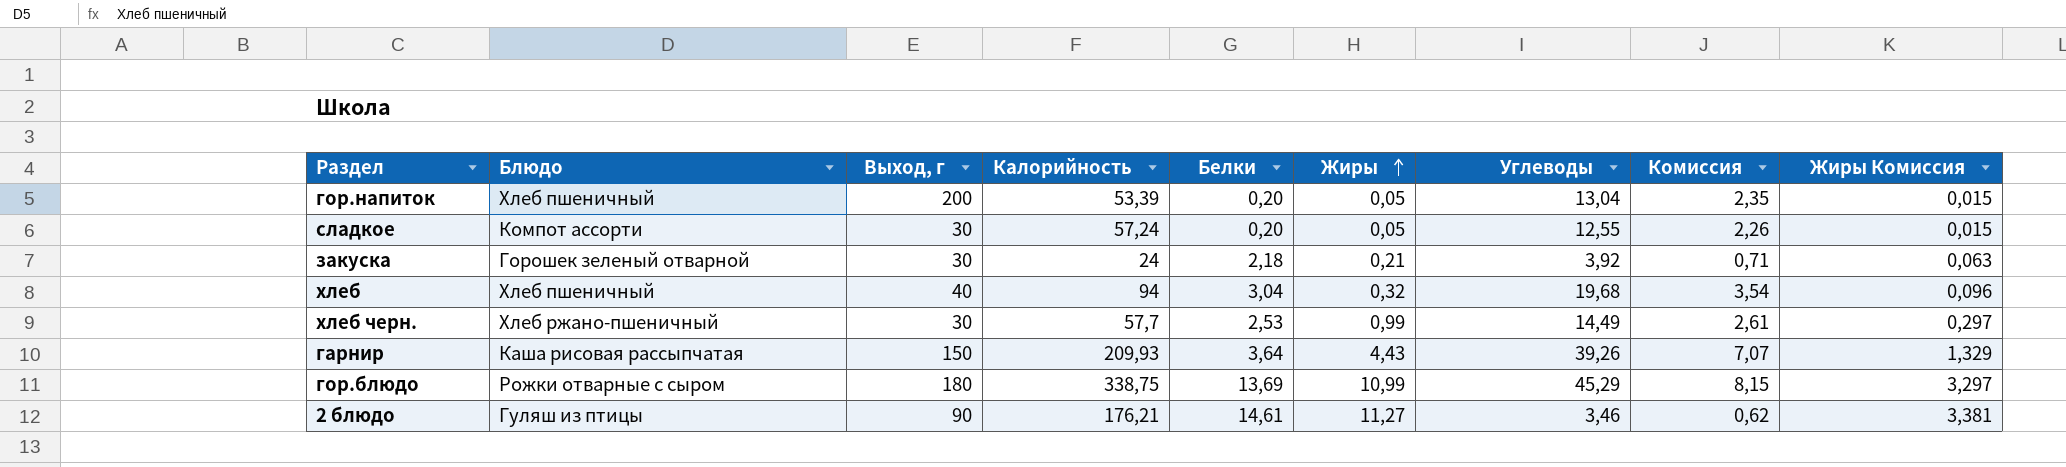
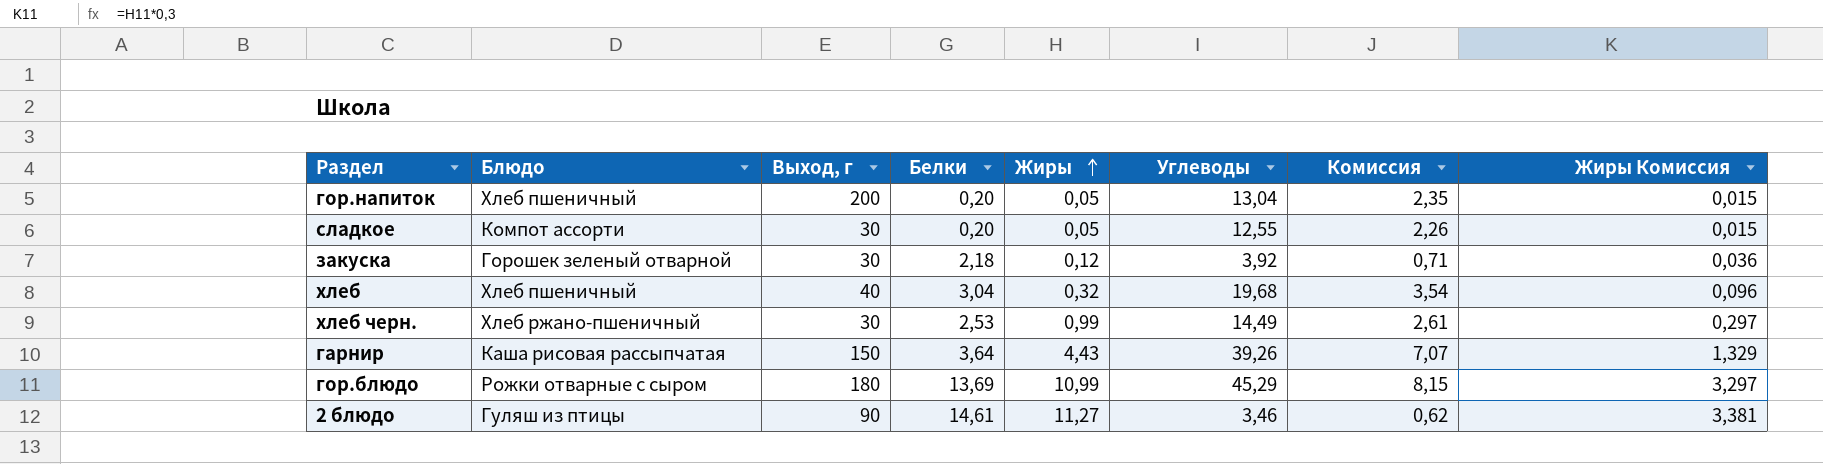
column Калорийность | position: 4 -> none
закуска | Жиры: 0,21 -> 0,12
закуска | Жиры Комиссия: 0,063 -> 0,036

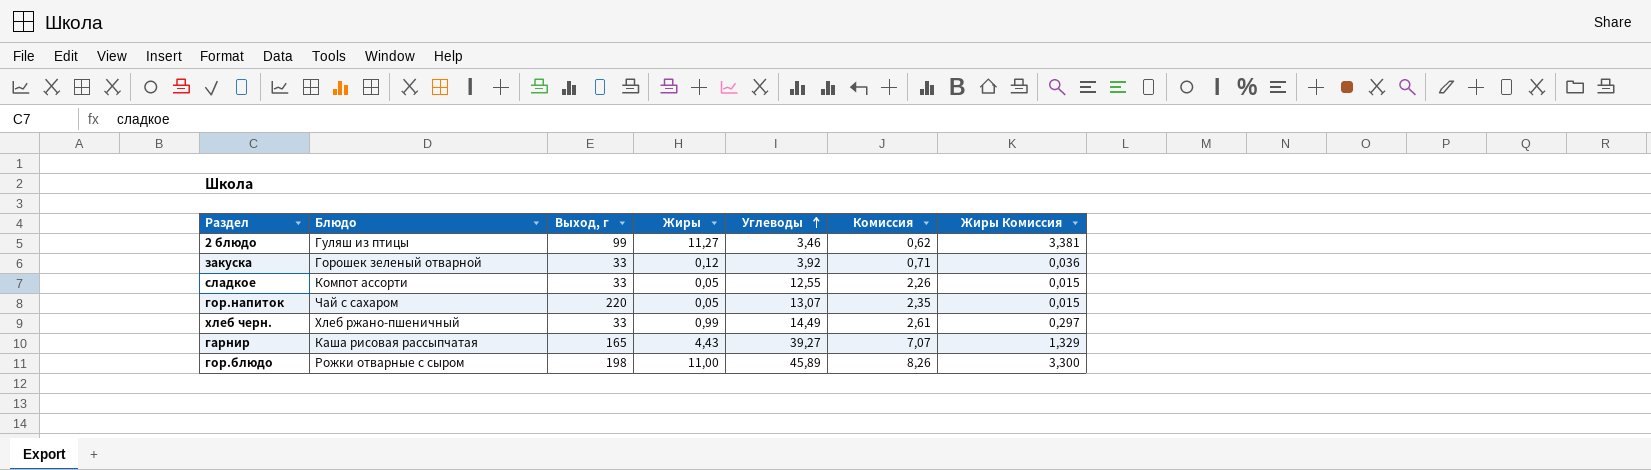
row order: Жиры ascending -> Углеводы ascending
column Белки | position: 4 -> none
row хлеб: Хлеб пшеничный | 40 | 3,04 | 0,32 | 19,68 | 3,54 | 0,096 -> none
2 блюдо | Выход, г: 90 -> 99
закуска | Выход, г: 30 -> 33
сладкое | Выход, г: 30 -> 33
гор.напиток | Блюдо: Хлеб пшеничный -> Чай с сахаром
гор.напиток | Выход, г: 200 -> 220
гор.напиток | Углеводы: 13,04 -> 13,07
хлеб черн. | Выход, г: 30 -> 33
гарнир | Выход, г: 150 -> 165
гарнир | Углеводы: 39,26 -> 39,27
гор.блюдо | Выход, г: 180 -> 198
гор.блюдо | Жиры: 10,99 -> 11,00
гор.блюдо | Углеводы: 45,29 -> 45,89
гор.блюдо | Комиссия: 8,15 -> 8,26
гор.блюдо | Жиры Комиссия: 3,297 -> 3,300

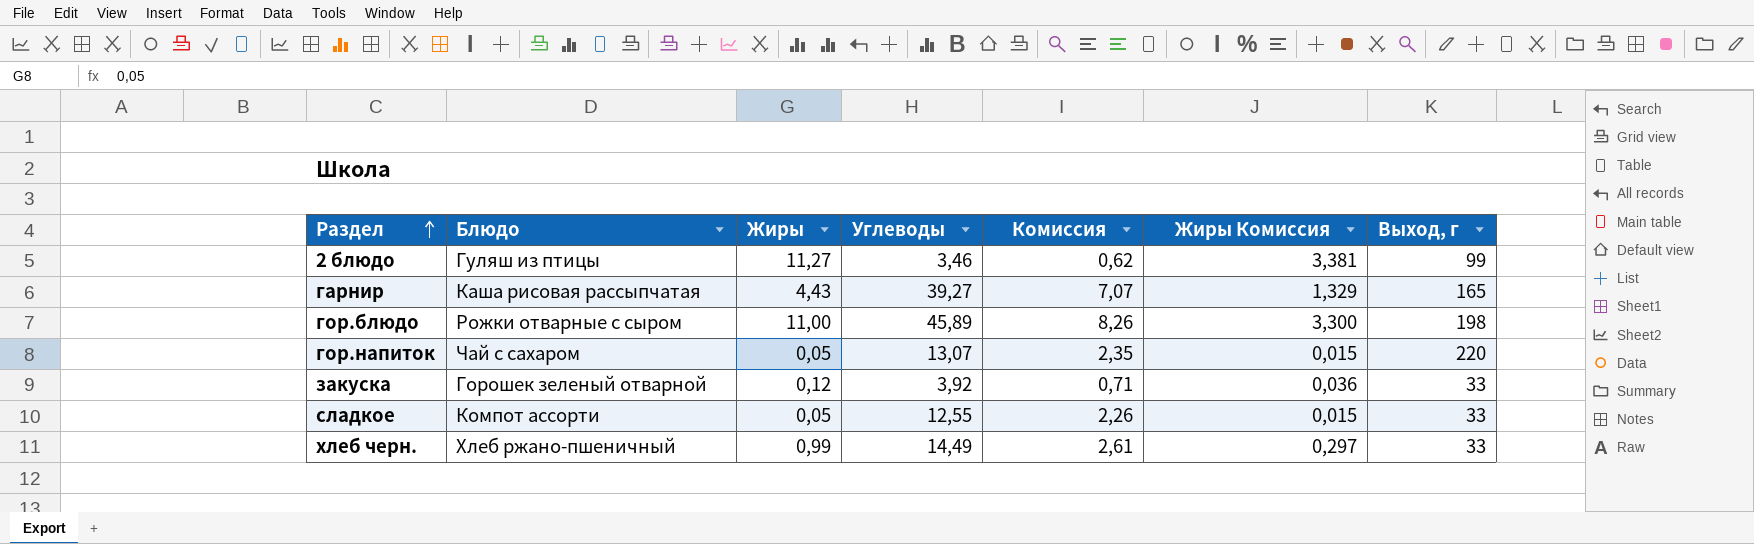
row order: Углеводы ascending -> Раздел ascending
column Выход, г | position: 3 -> 7

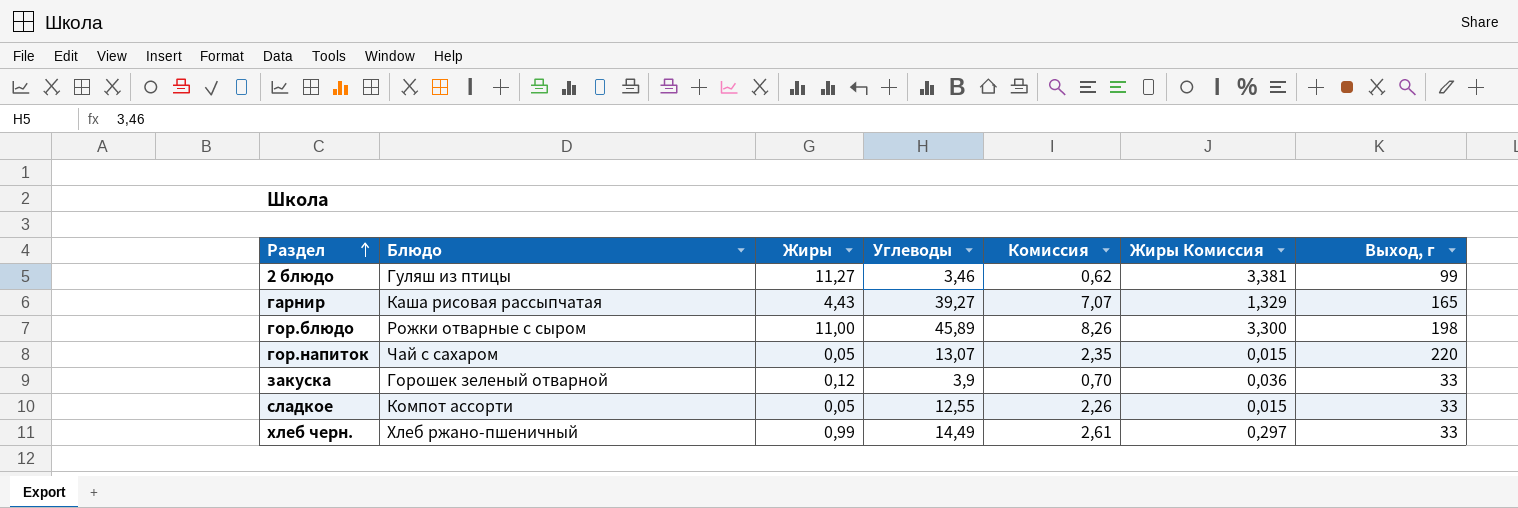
закуска | Углеводы: 3,92 -> 3,9
закуска | Комиссия: 0,71 -> 0,70

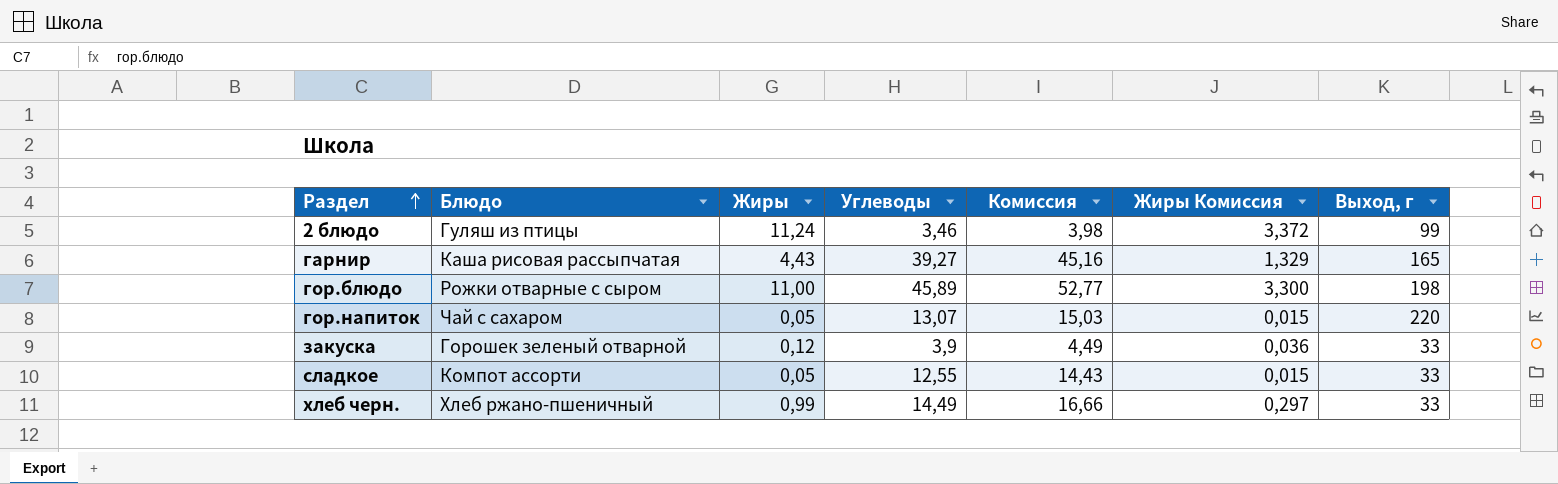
column Комиссия | formula: [Углеводы] * 0,18 -> [Углеводы] * 1,15
2 блюдо | Жиры: 11,27 -> 11,24
2 блюдо | Жиры Комиссия: 3,381 -> 3,372

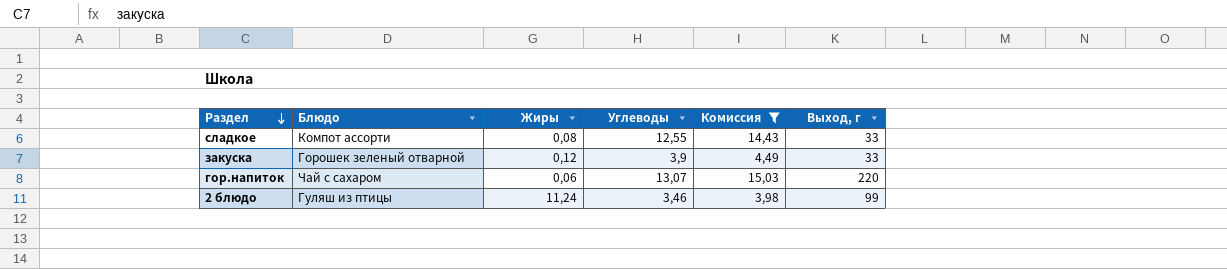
filter: none -> Комиссия <= 15,03
row order: Раздел ascending -> Раздел descending
column Жиры Комиссия | formula: [Жиры] * 0,3 -> none
сладкое | Жиры: 0,05 -> 0,08
гор.напиток | Жиры: 0,05 -> 0,06

